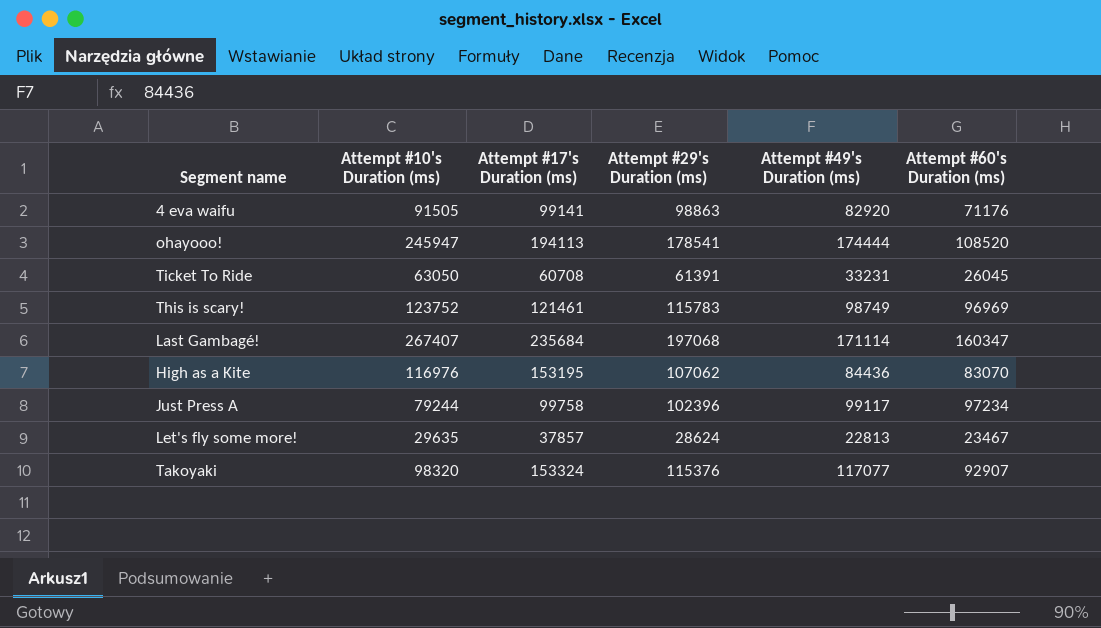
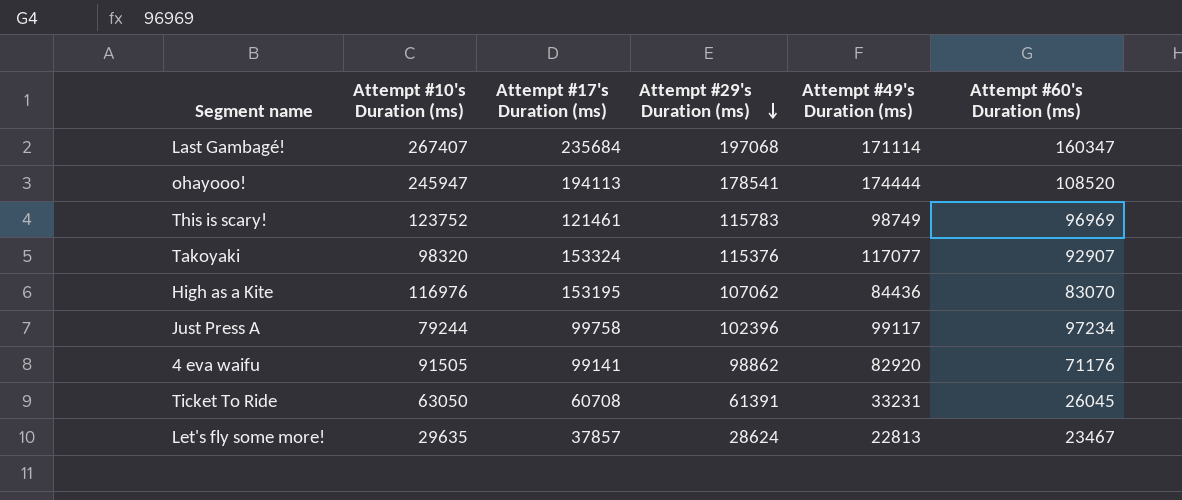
row order: none -> Attempt #29's Duration (ms) descending
4 eva waifu | Attempt #29's Duration (ms): 98863 -> 98862

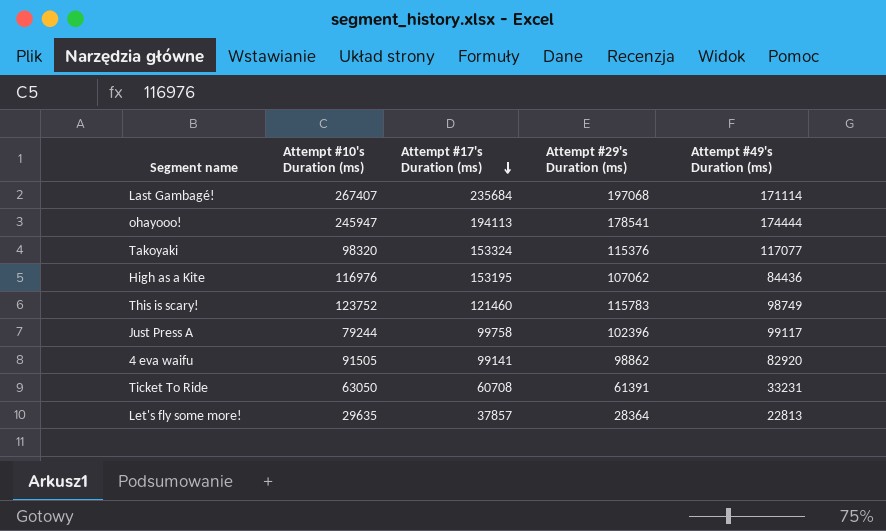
row order: Attempt #29's Duration (ms) descending -> Attempt #17's Duration (ms) descending
column Attempt #60's Duration (ms) | position: 6 -> none
This is scary! | Attempt #17's Duration (ms): 121461 -> 121460
Let's fly some more! | Attempt #29's Duration (ms): 28624 -> 28364

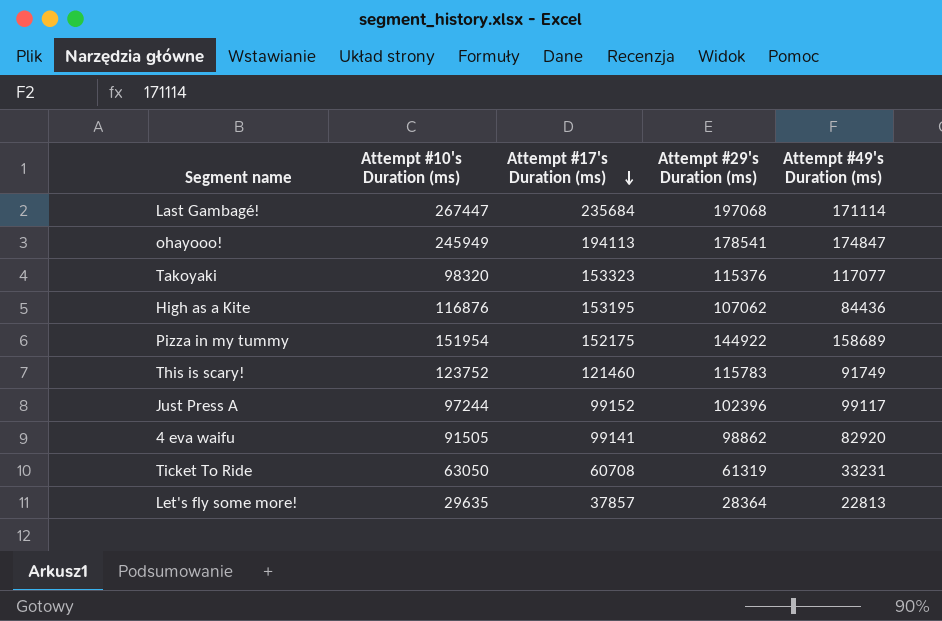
Last Gambagé! | Attempt #10's Duration (ms): 267407 -> 267447
ohayooo! | Attempt #10's Duration (ms): 245947 -> 245949
ohayooo! | Attempt #49's Duration (ms): 174444 -> 174847
Takoyaki | Attempt #17's Duration (ms): 153324 -> 153323
High as a Kite | Attempt #10's Duration (ms): 116976 -> 116876
row Pizza in my tummy: none -> 151954 | 152175 | 144922 | 158689
This is scary! | Attempt #49's Duration (ms): 98749 -> 91749
Just Press A | Attempt #10's Duration (ms): 79244 -> 97244
Just Press A | Attempt #17's Duration (ms): 99758 -> 99152
Ticket To Ride | Attempt #29's Duration (ms): 61391 -> 61319

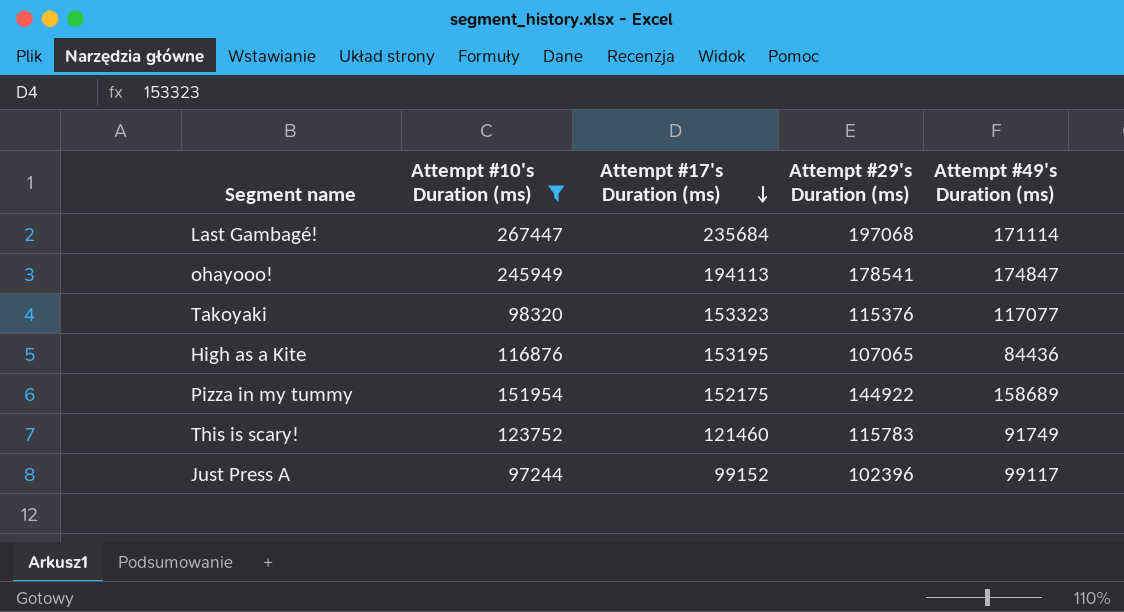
filter: none -> Attempt #10's Duration (ms) >= 97244
High as a Kite | Attempt #29's Duration (ms): 107062 -> 107065

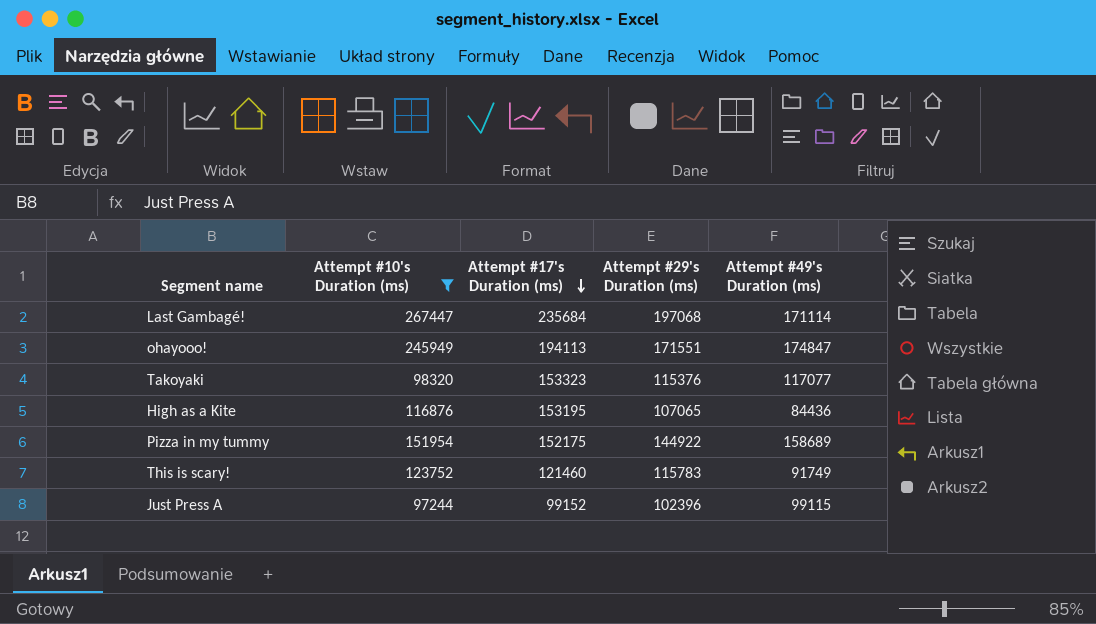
ohayooo! | Attempt #29's Duration (ms): 178541 -> 171551
Just Press A | Attempt #49's Duration (ms): 99117 -> 99115

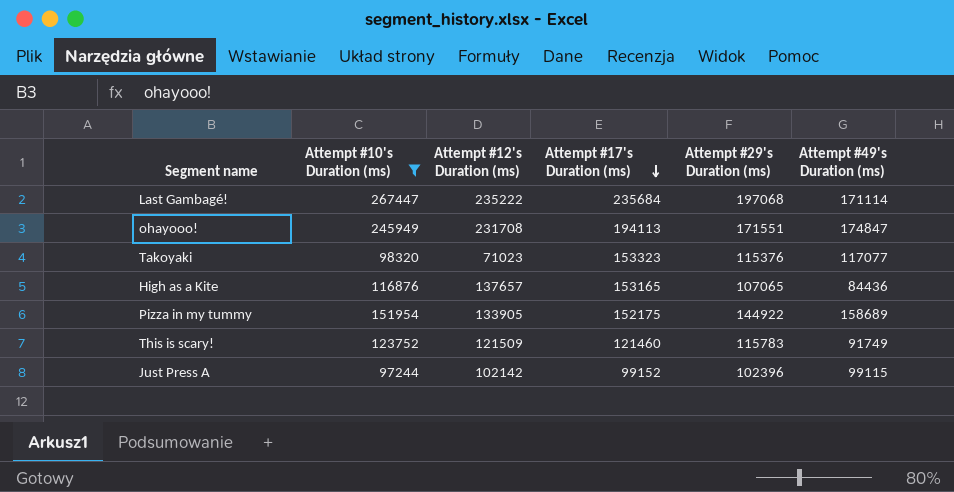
column Attempt #12's Duration (ms) | position: none -> 3
High as a Kite | Attempt #17's Duration (ms): 153195 -> 153165

